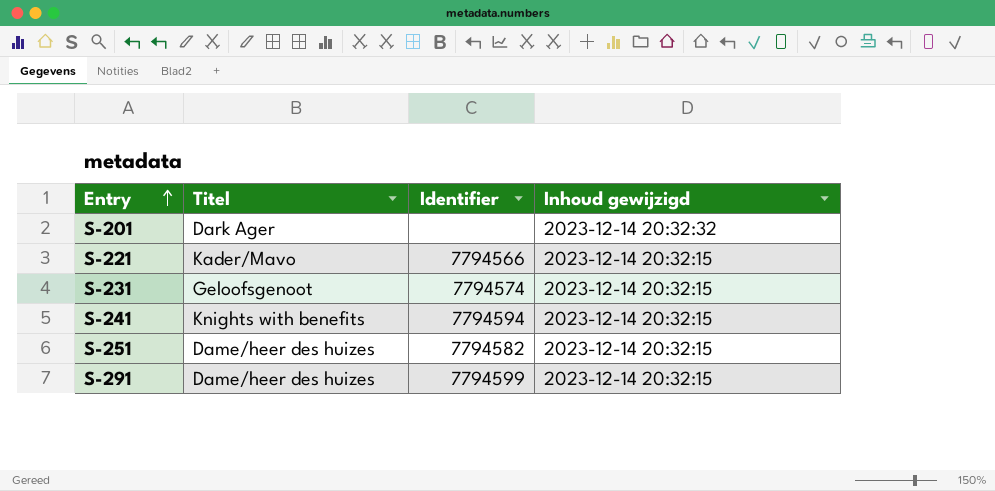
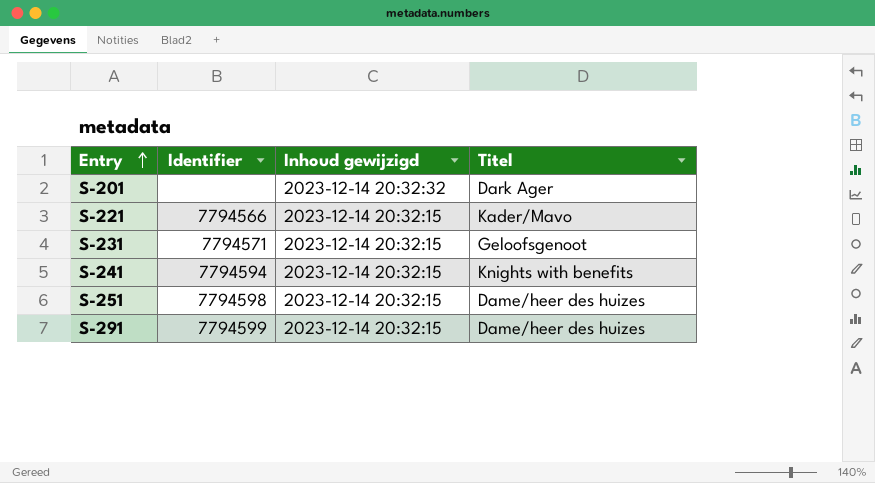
column Titel | position: 2 -> 4
S-231 | Identifier: 7794574 -> 7794571
S-251 | Identifier: 7794582 -> 7794598

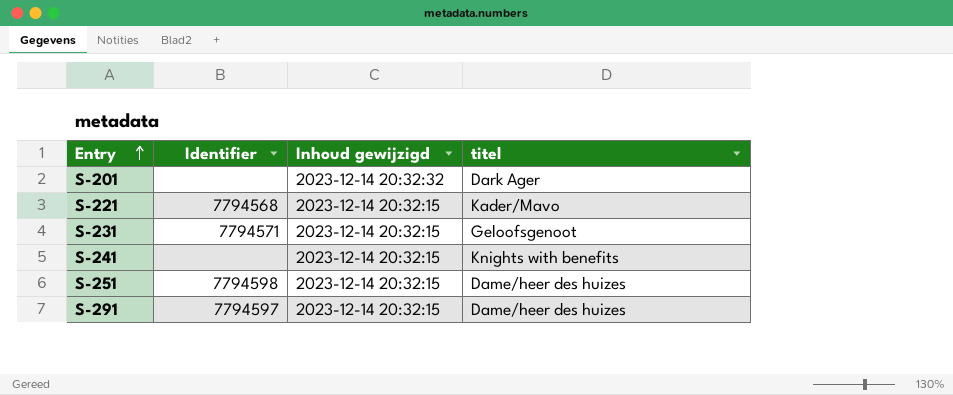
column name: Titel -> titel
S-221 | Identifier: 7794566 -> 7794568
S-241 | Identifier: 7794594 -> none
S-291 | Identifier: 7794599 -> 7794597

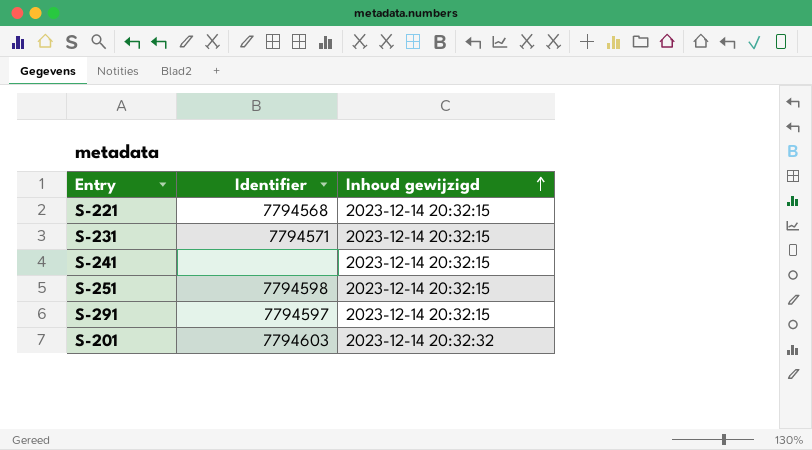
row order: Entry ascending -> Inhoud gewijzigd ascending
column titel | position: 4 -> none
S-201 | Identifier: none -> 7794603

